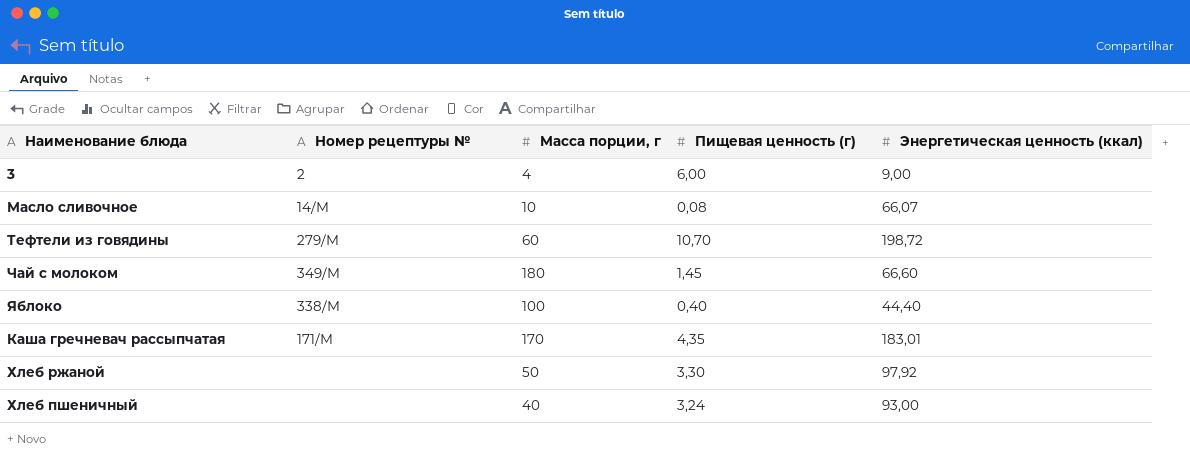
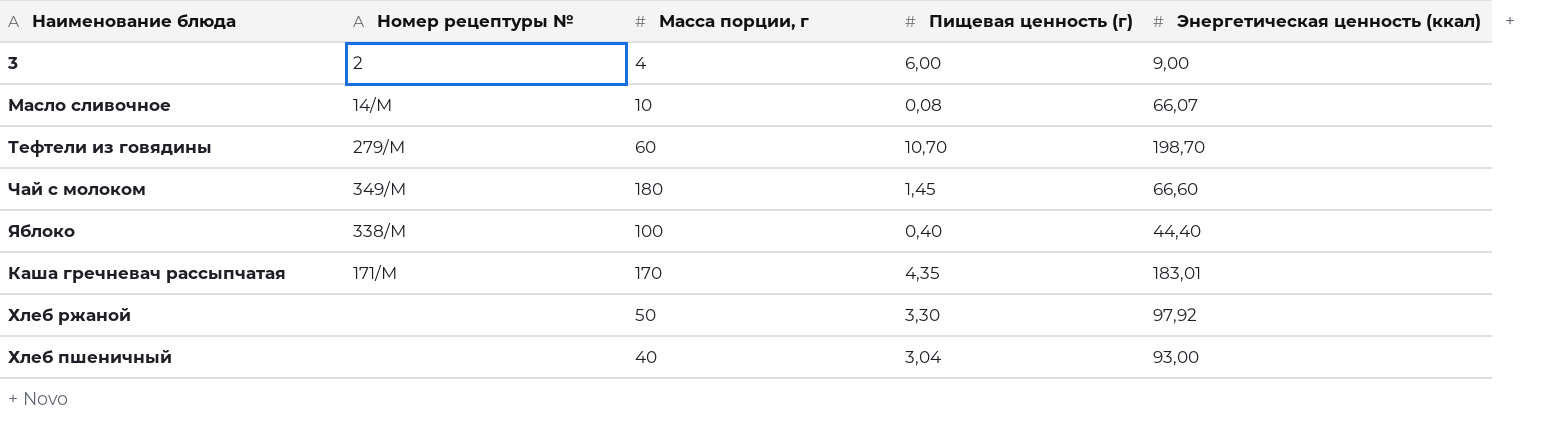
Тефтели из говядины | Энергетическая ценность (ккал): 198,72 -> 198,70
Хлеб пшеничный | Пищевая ценность (г): 3,24 -> 3,04

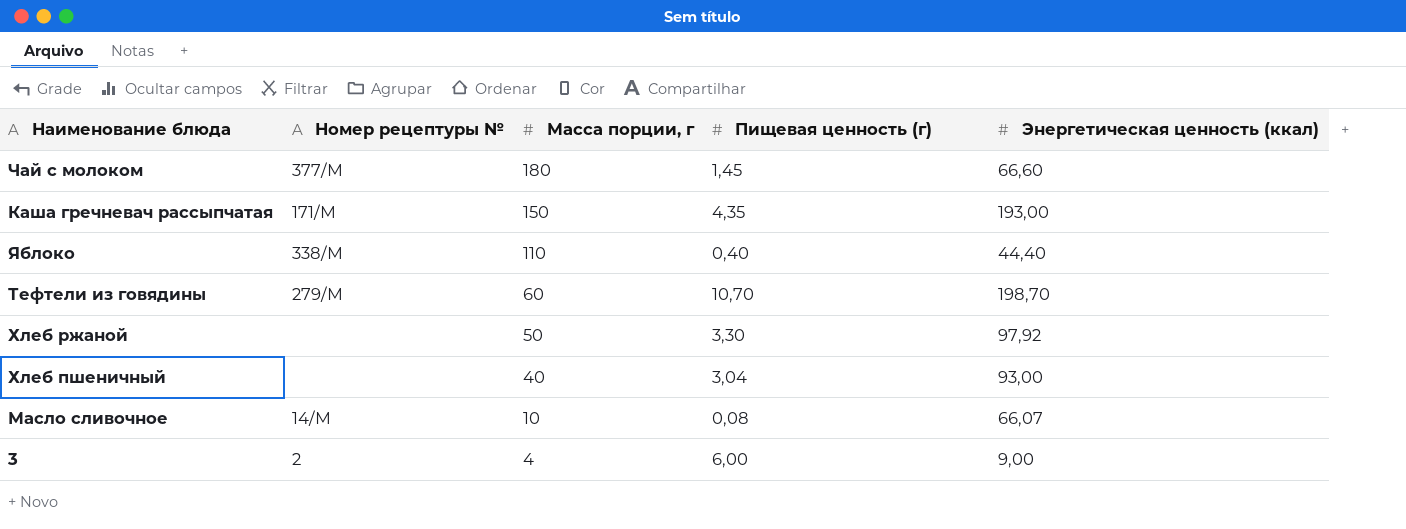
row order: none -> Масса порции, г descending
Чай с молоком | Номер рецептуры №: 349/М -> 377/М
Каша гречневач рассыпчатая | Масса порции, г: 170 -> 150
Каша гречневач рассыпчатая | Энергетическая ценность (ккал): 183,01 -> 193,00
Яблоко | Масса порции, г: 100 -> 110

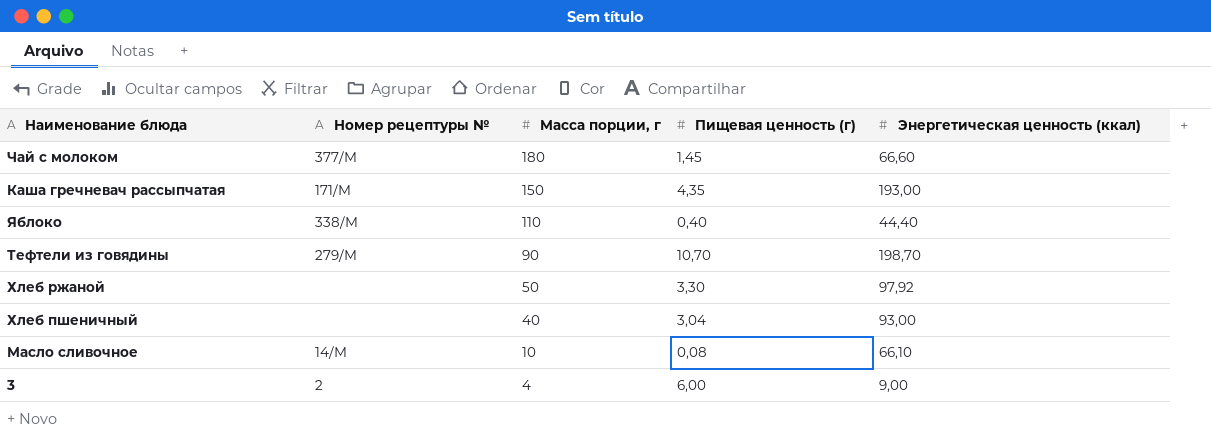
Тефтели из говядины | Масса порции, г: 60 -> 90
Масло сливочное | Энергетическая ценность (ккал): 66,07 -> 66,10

